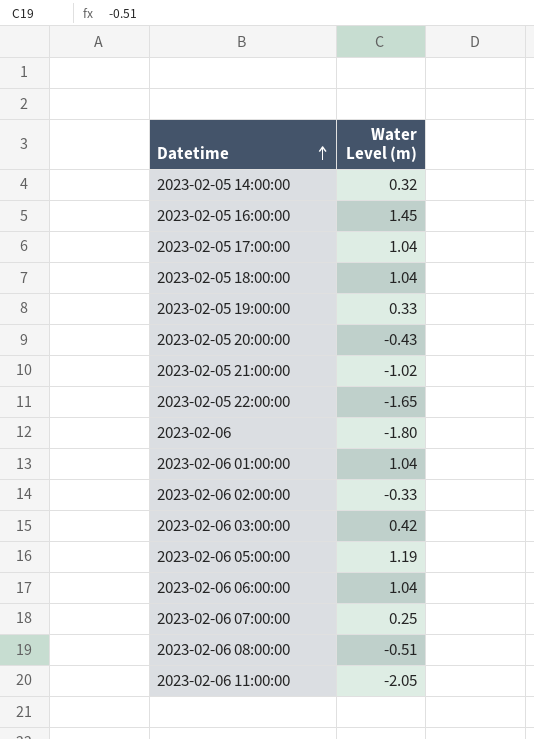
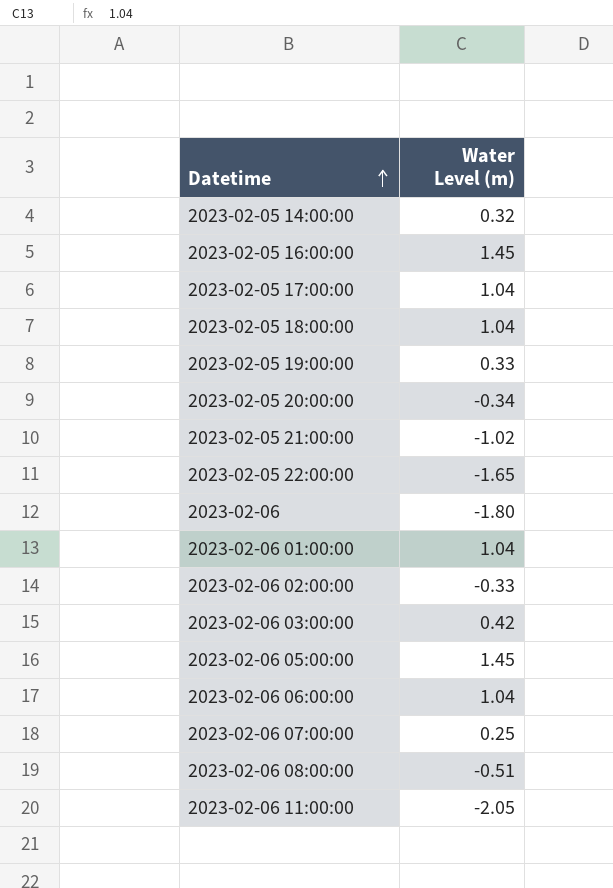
2023-02-05 20:00:00 | Water Level (m): -0.43 -> -0.34
2023-02-06 05:00:00 | Water Level (m): 1.19 -> 1.45

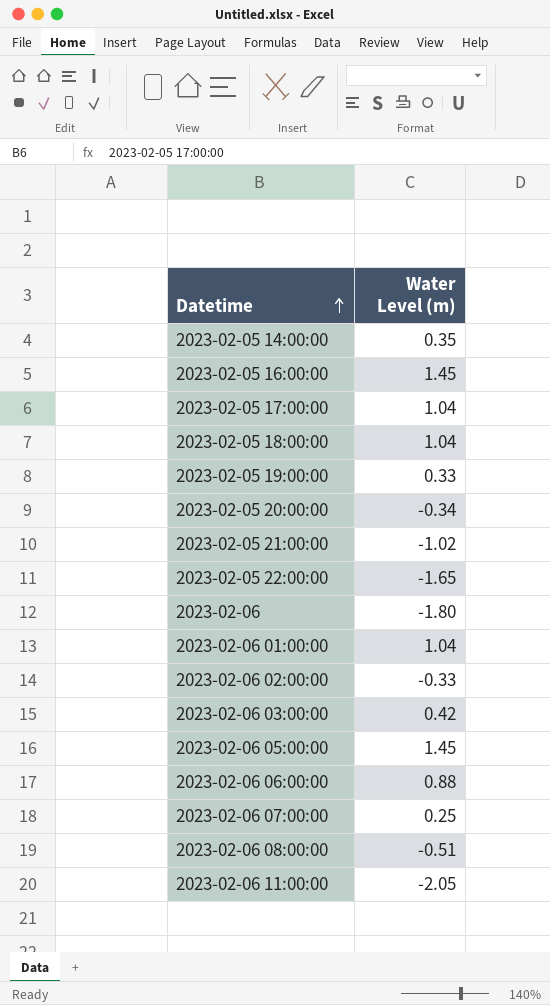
2023-02-05 14:00:00 | Water Level (m): 0.32 -> 0.35
2023-02-06 06:00:00 | Water Level (m): 1.04 -> 0.88

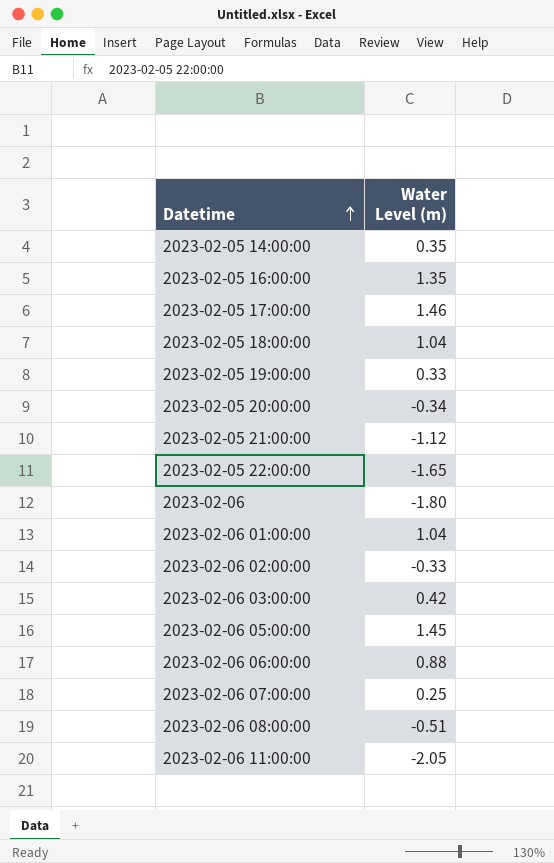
2023-02-05 16:00:00 | Water Level (m): 1.45 -> 1.35
2023-02-05 17:00:00 | Water Level (m): 1.04 -> 1.46
2023-02-05 21:00:00 | Water Level (m): -1.02 -> -1.12

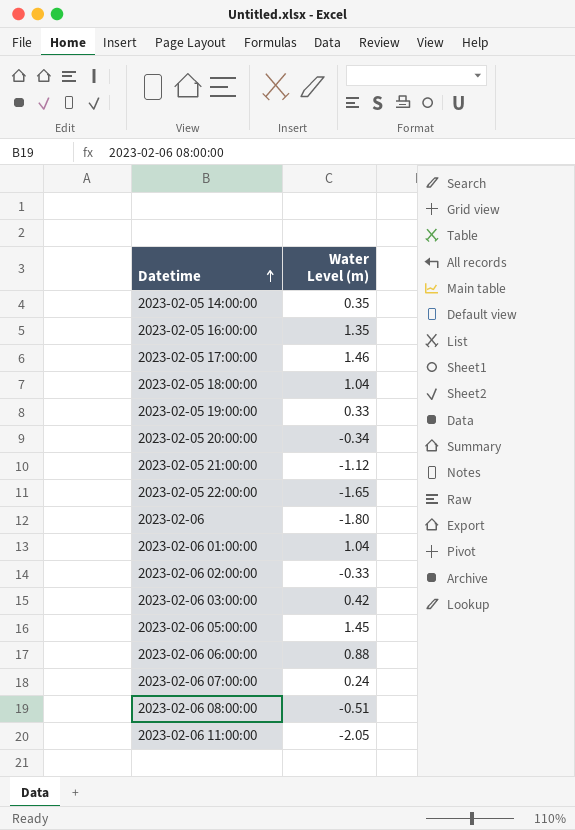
2023-02-06 07:00:00 | Water Level (m): 0.25 -> 0.24

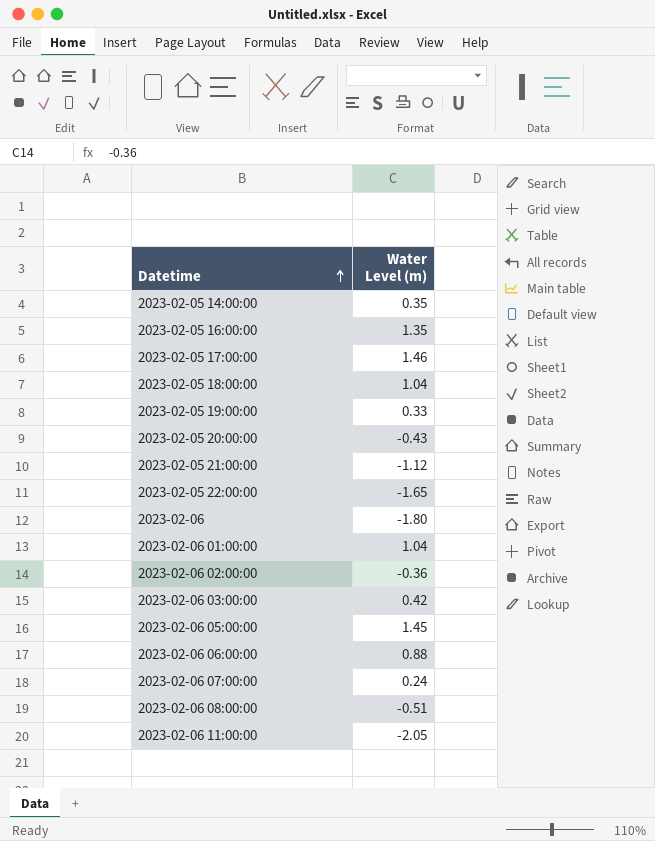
2023-02-05 20:00:00 | Water Level (m): -0.34 -> -0.43
2023-02-06 02:00:00 | Water Level (m): -0.33 -> -0.36

